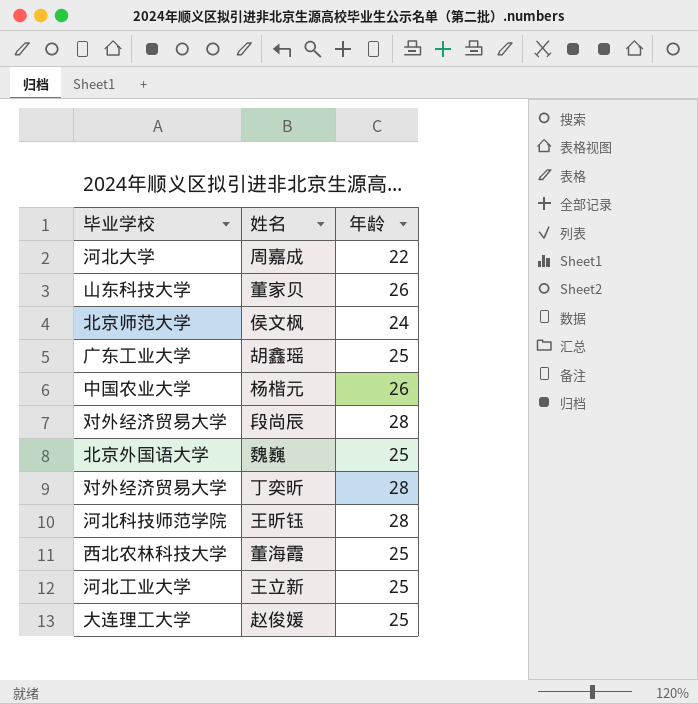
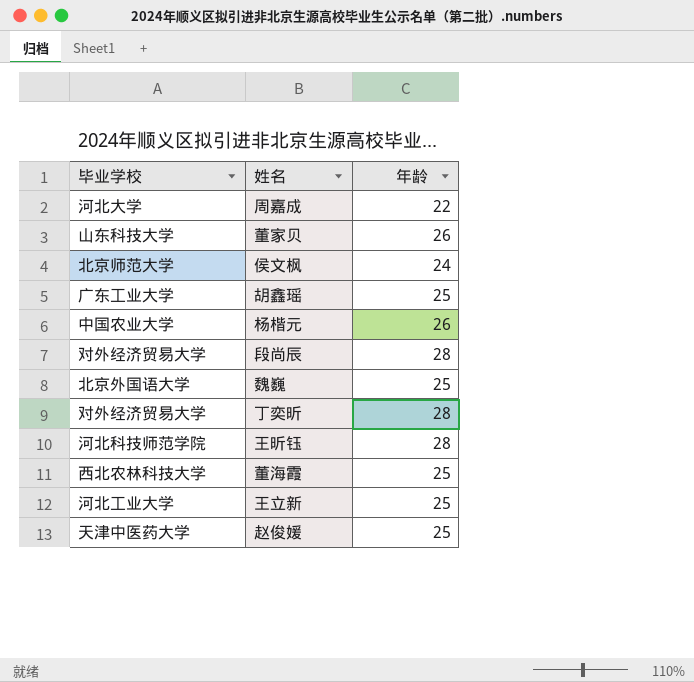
赵俊媛 | 毕业学校: 大连理工大学 -> 天津中医药大学

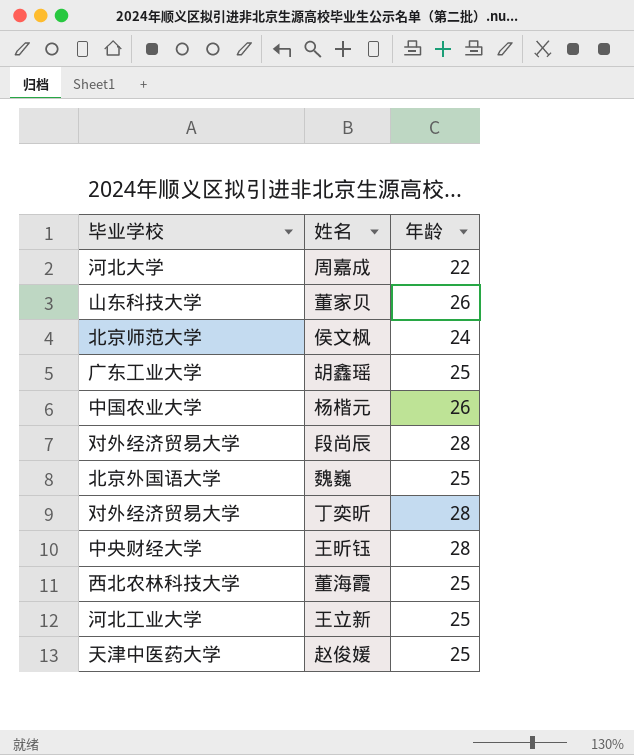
王昕钰 | 毕业学校: 河北科技师范学院 -> 中央财经大学

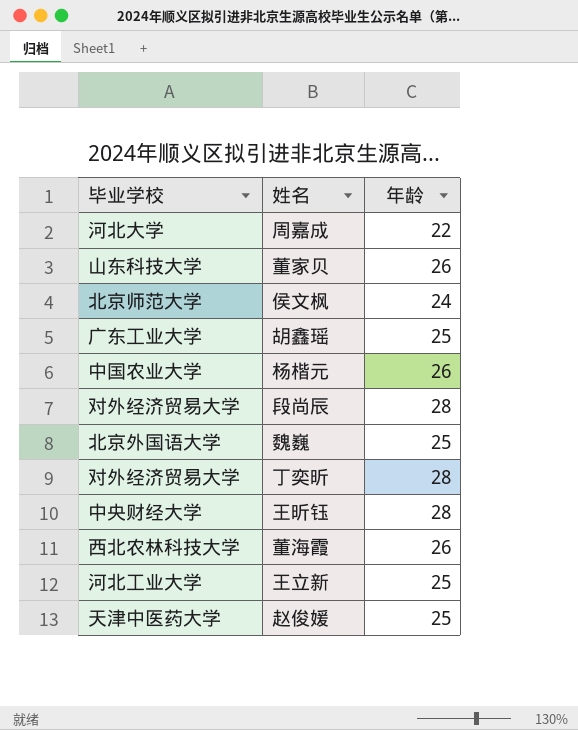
董海霞 | 年龄: 25 -> 26

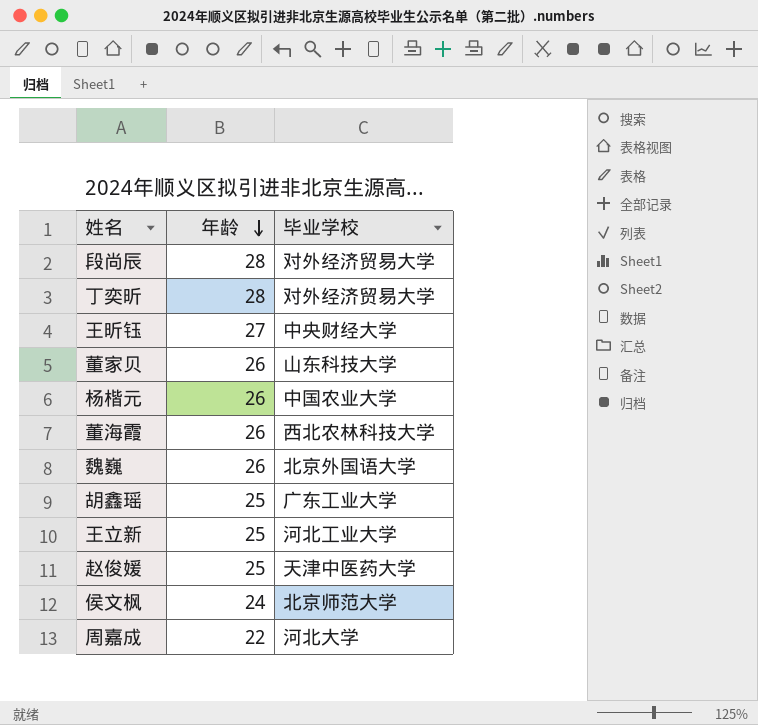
row order: none -> 年龄 descending
column 毕业学校 | position: 1 -> 3
王昕钰 | 年龄: 28 -> 27
魏巍 | 年龄: 25 -> 26

